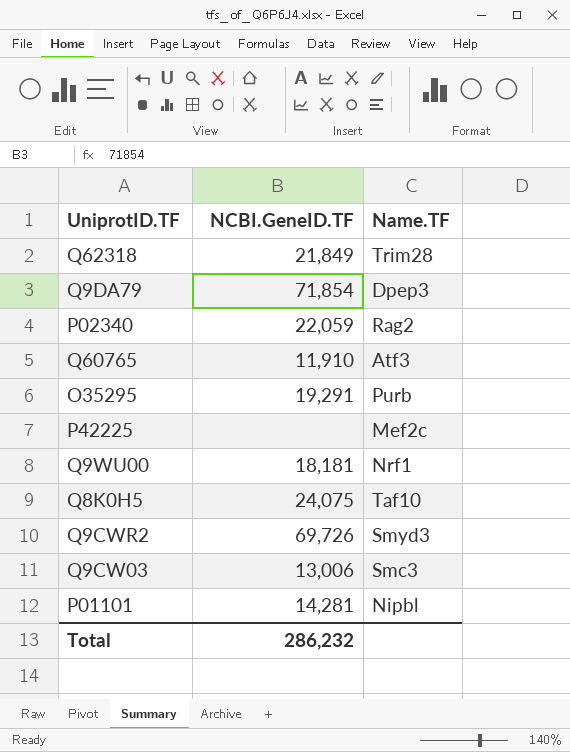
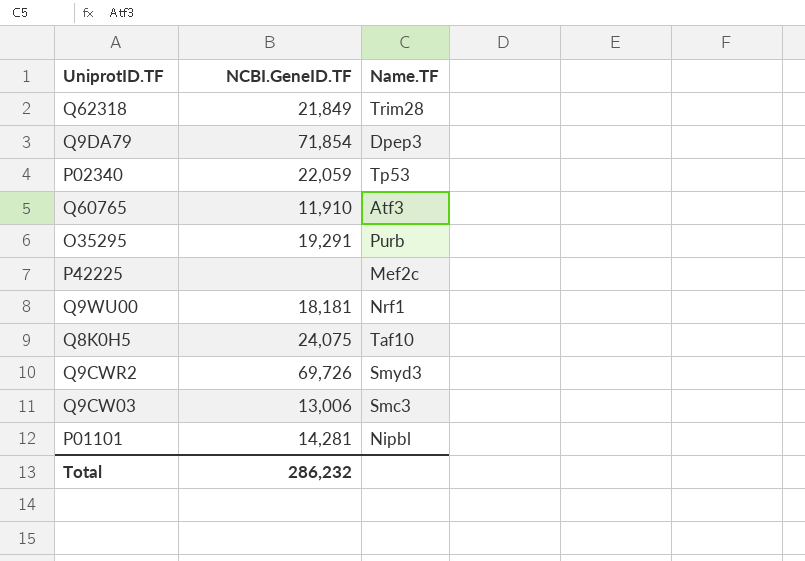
P02340 | Name.TF: Rag2 -> Tp53

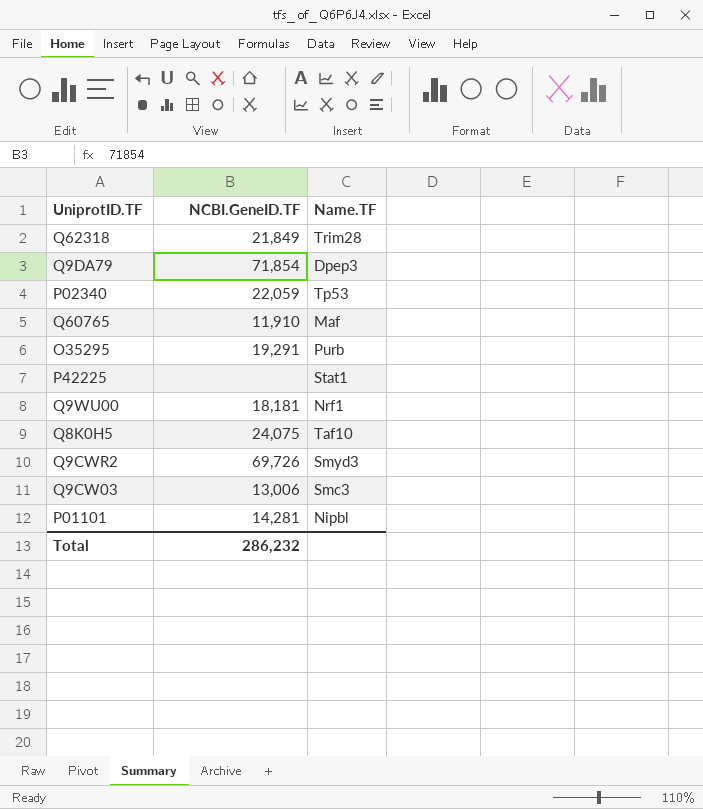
Q60765 | Name.TF: Atf3 -> Maf
P42225 | Name.TF: Mef2c -> Stat1

